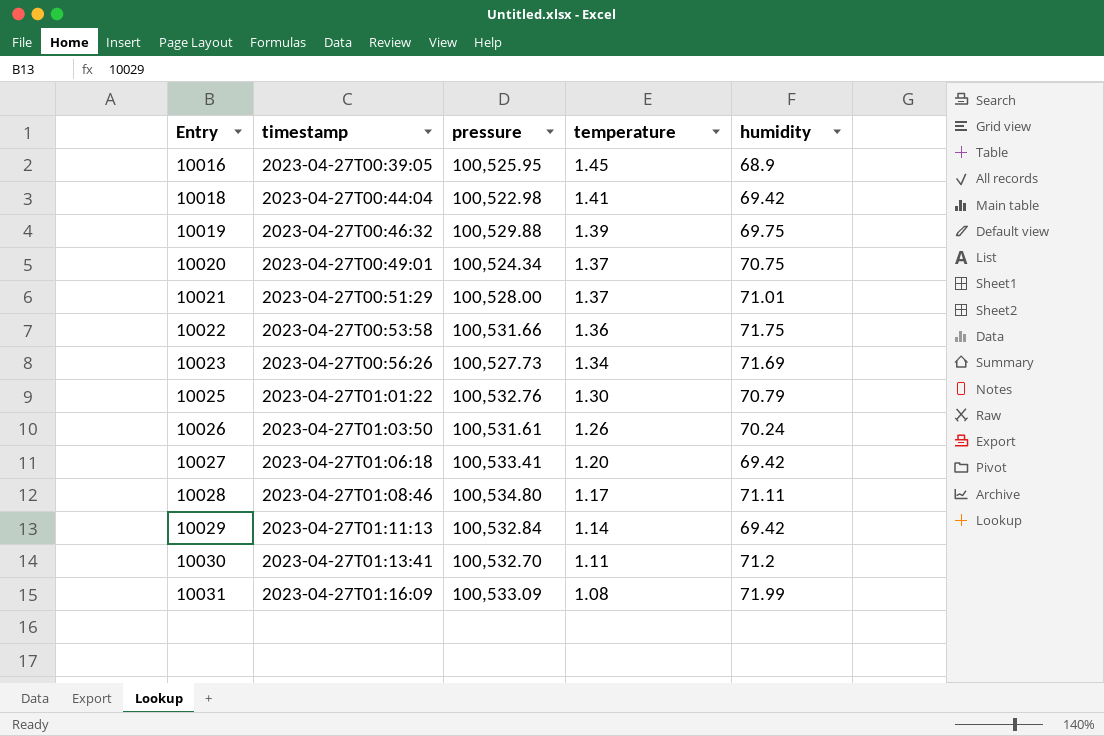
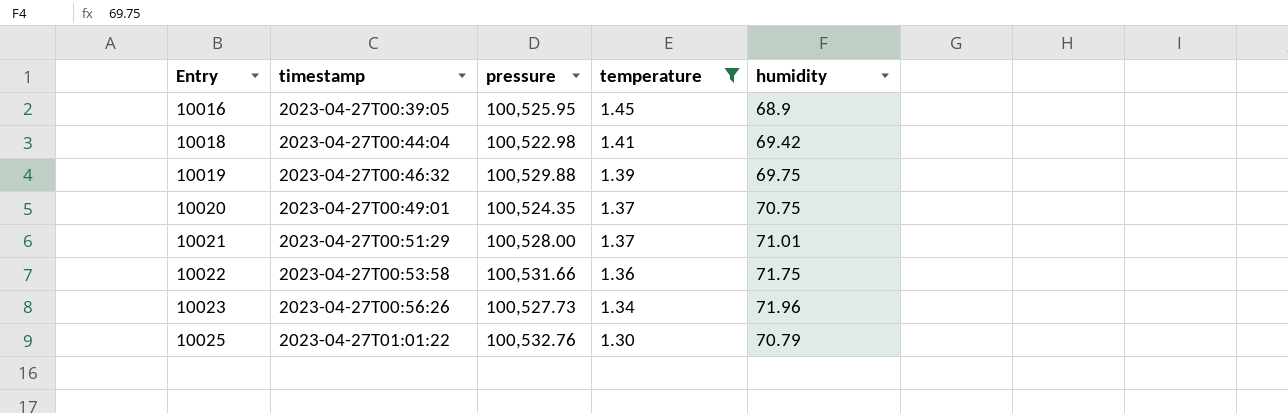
filter: none -> temperature >= 1.30
10020 | pressure: 100,524.34 -> 100,524.35
10023 | humidity: 71.69 -> 71.96

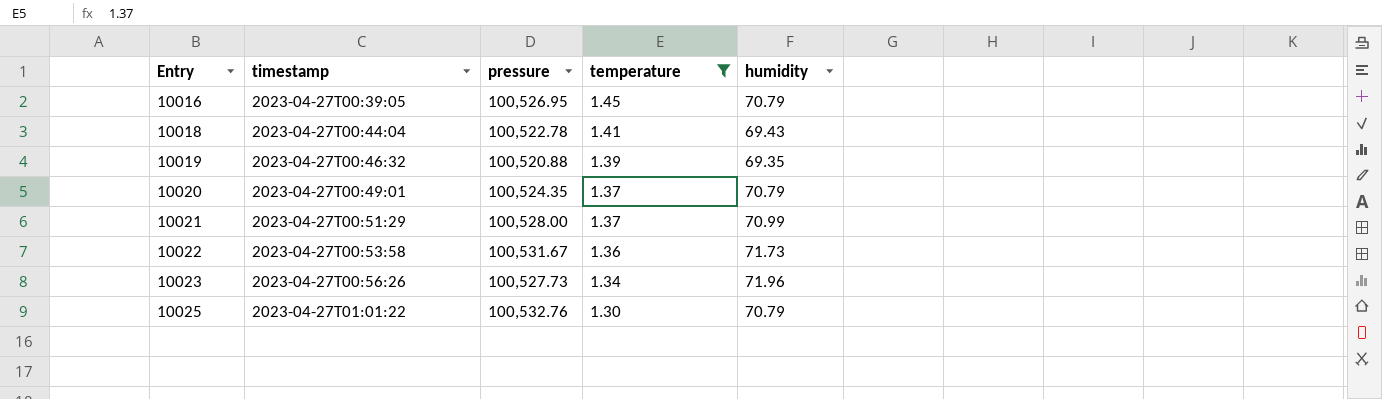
10016 | pressure: 100,525.95 -> 100,526.95
10016 | humidity: 68.9 -> 70.79
10018 | pressure: 100,522.98 -> 100,522.78
10018 | humidity: 69.42 -> 69.43
10019 | pressure: 100,529.88 -> 100,520.88
10019 | humidity: 69.75 -> 69.35
10020 | humidity: 70.75 -> 70.79
10021 | humidity: 71.01 -> 70.99
10022 | pressure: 100,531.66 -> 100,531.67
10022 | humidity: 71.75 -> 71.73

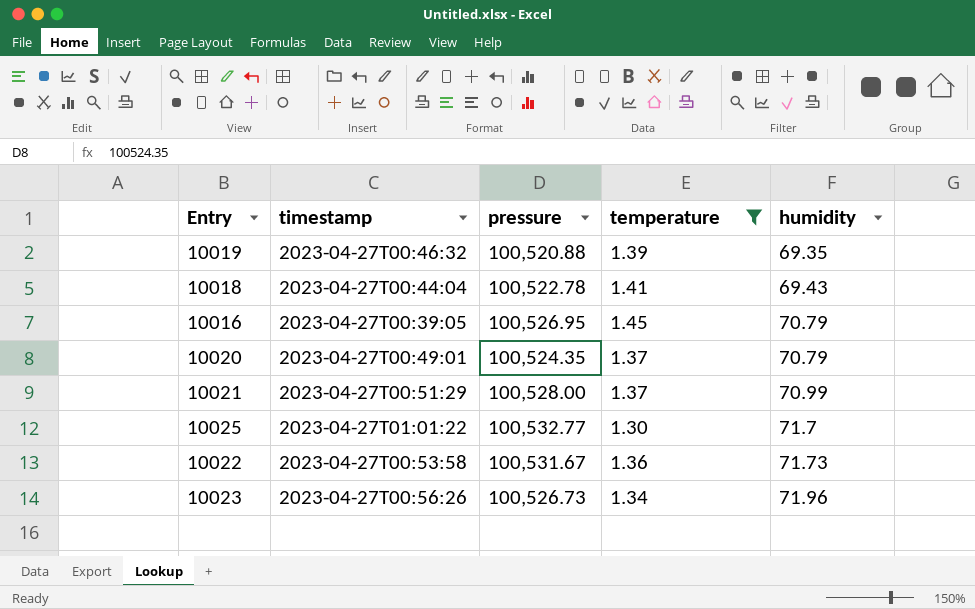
row order: Entry ascending -> humidity ascending
10025 | pressure: 100,532.76 -> 100,532.77
10025 | humidity: 70.79 -> 71.7
10023 | pressure: 100,527.73 -> 100,526.73

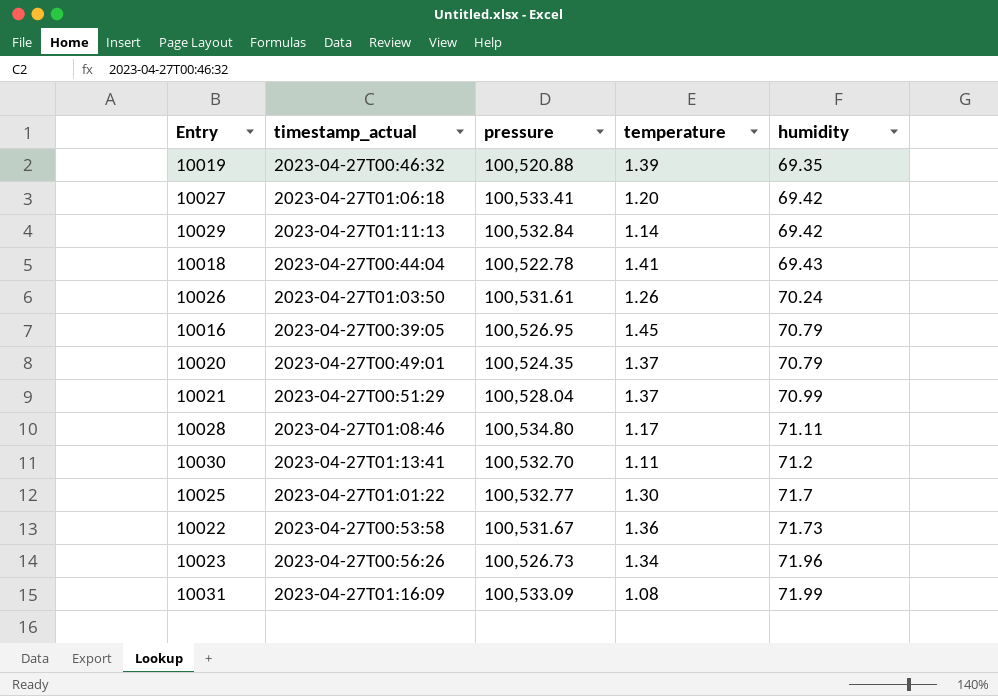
filter: temperature >= 1.30 -> none
column name: timestamp -> timestamp_actual
10021 | pressure: 100,528.00 -> 100,528.04

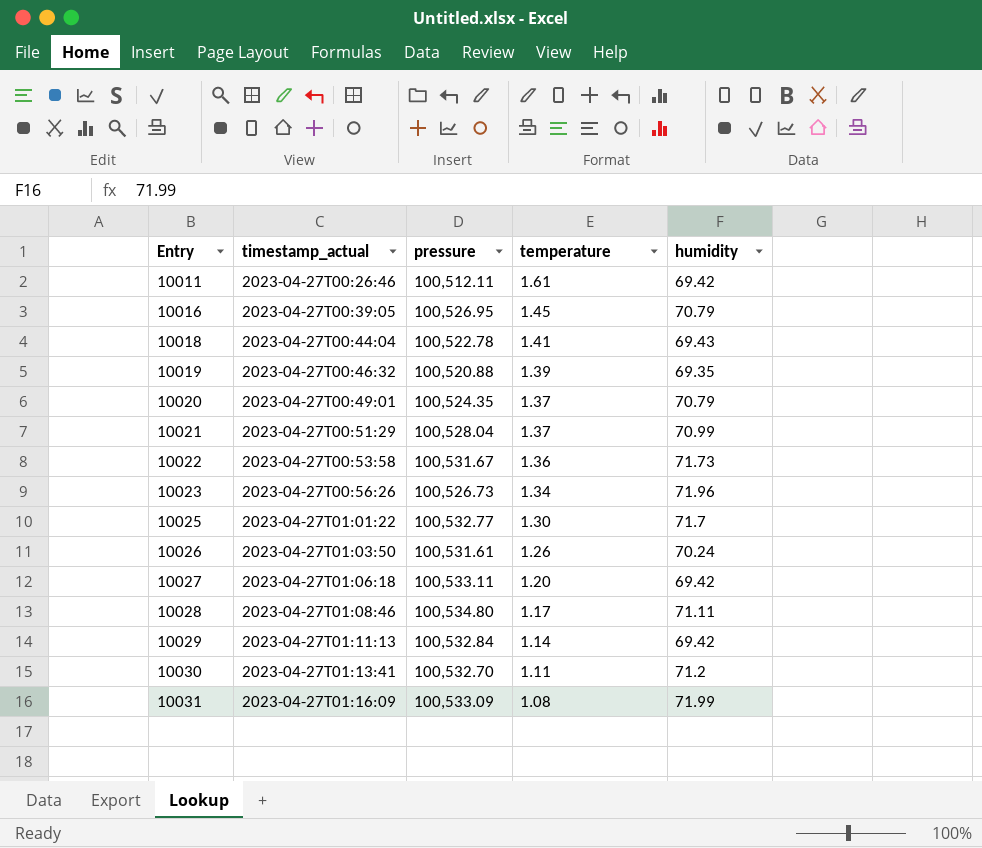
row order: humidity ascending -> Entry ascending
row 10011: none -> 2023-04-27T00:26:46 | 100,512.11 | 1.61 | 69.42
10027 | pressure: 100,533.41 -> 100,533.11

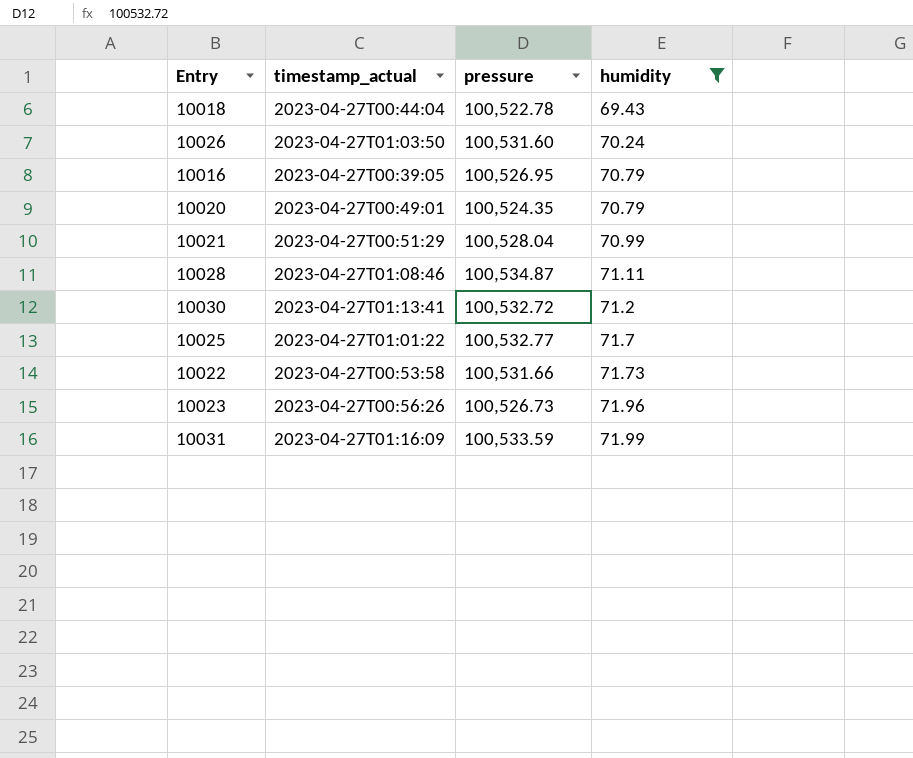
filter: none -> humidity >= 69.43
row order: Entry ascending -> humidity ascending
column temperature | position: 4 -> none
10026 | pressure: 100,531.61 -> 100,531.60
10028 | pressure: 100,534.80 -> 100,534.87
10030 | pressure: 100,532.70 -> 100,532.72
10022 | pressure: 100,531.67 -> 100,531.66
10031 | pressure: 100,533.09 -> 100,533.59

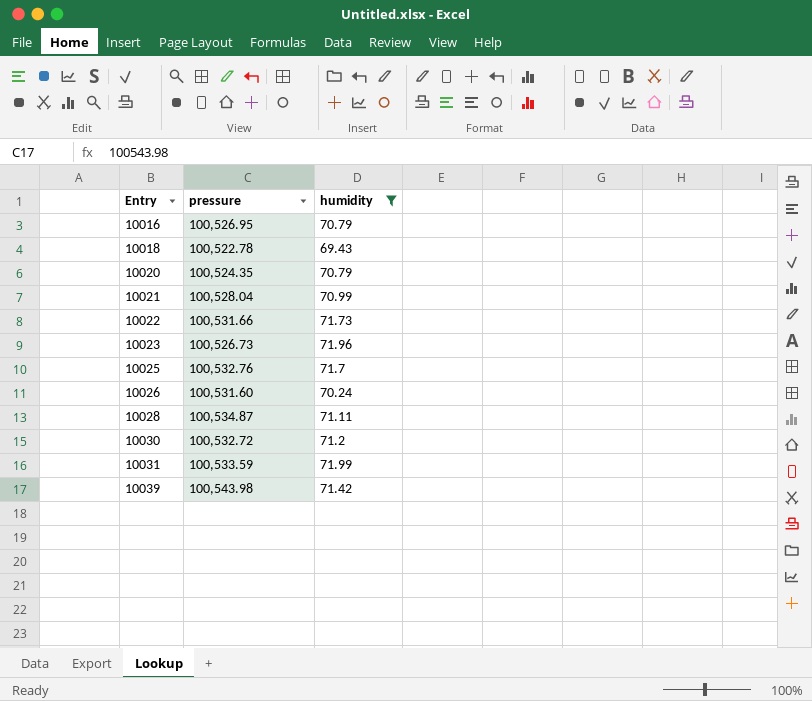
row order: humidity ascending -> Entry ascending
column timestamp_actual | position: 2 -> none
10025 | pressure: 100,532.77 -> 100,532.76
row 10039: none -> 100,543.98 | 71.42

